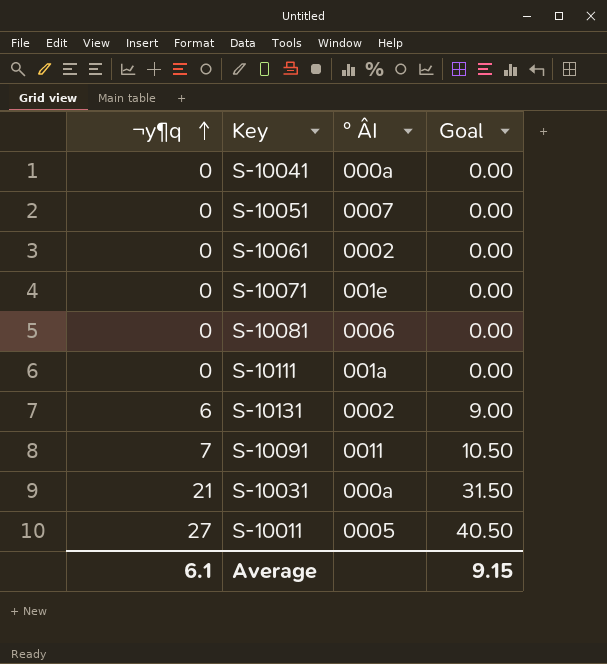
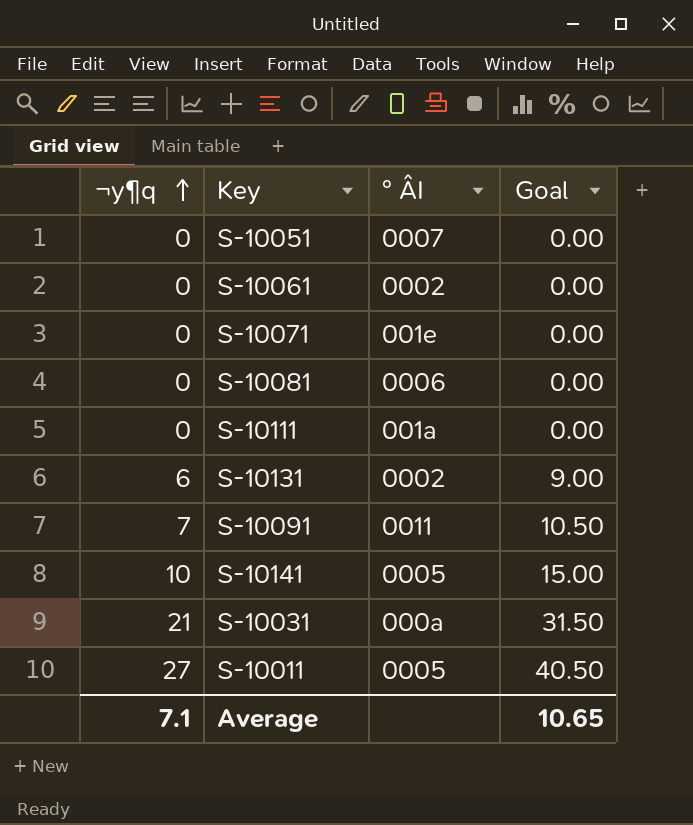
row S-10041: 0 | 000a | 0.00 -> none
row S-10141: none -> 10 | 0005 | 15.00
Average | ¬y¶q: 6.1 -> 7.1
Average | Goal: 9.15 -> 10.65

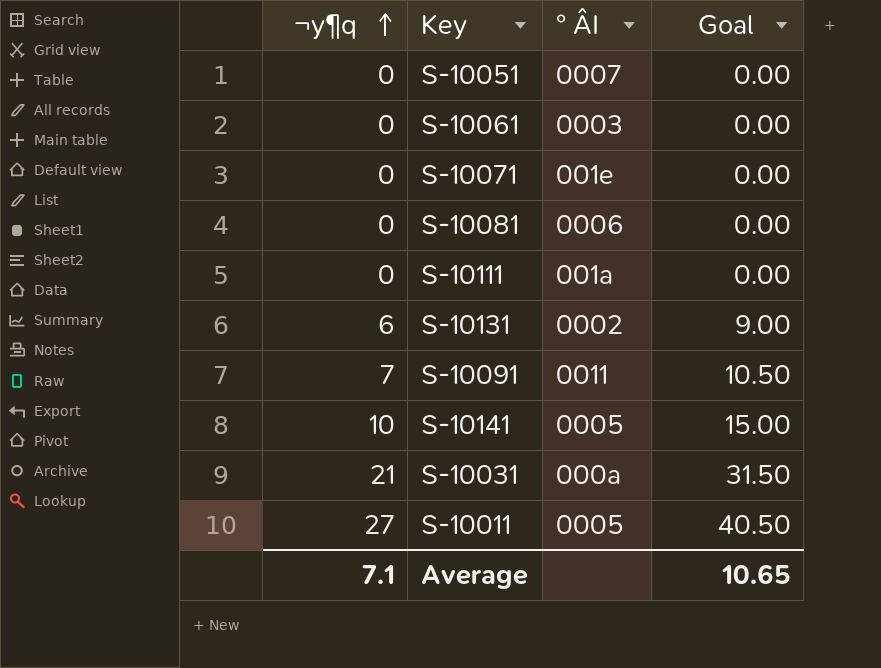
S-10061 | ° ÂI: 0002 -> 0003

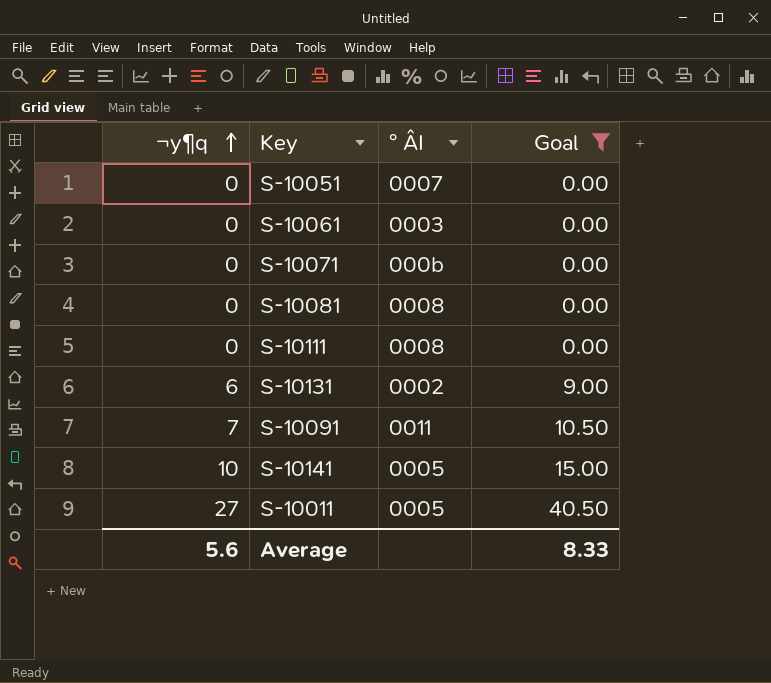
filter: none -> Goal != 31.50
S-10071 | ° ÂI: 001e -> 000b
S-10081 | ° ÂI: 0006 -> 0008
S-10111 | ° ÂI: 001a -> 0008
Average | ¬y¶q: 7.1 -> 5.6
Average | Goal: 10.65 -> 8.33

